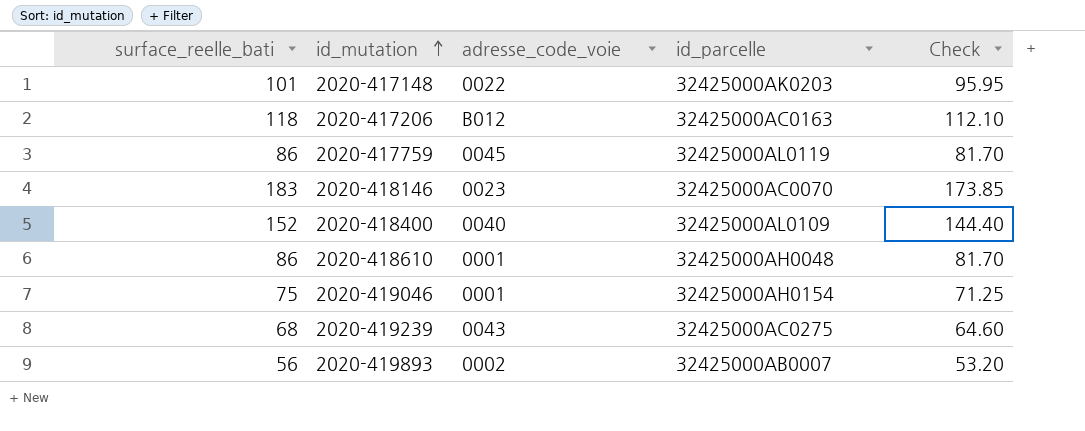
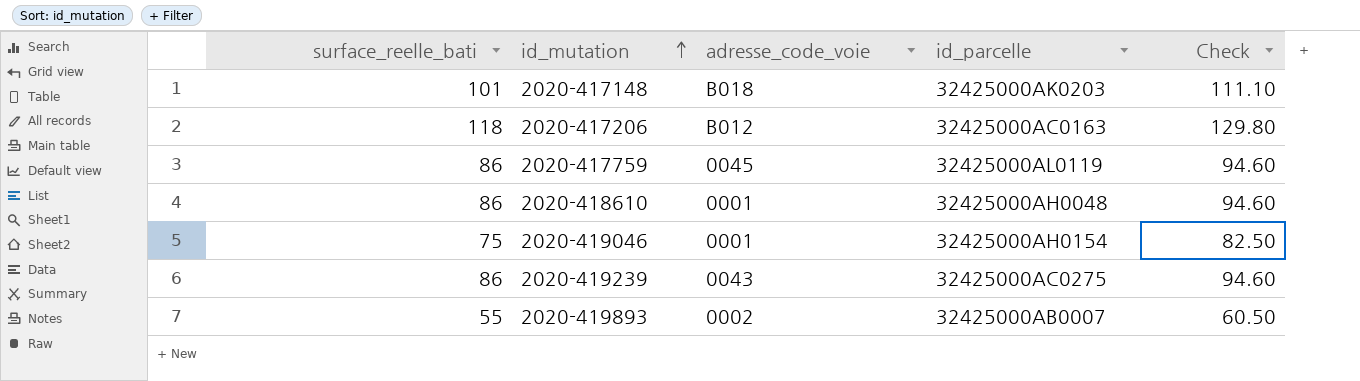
column Check | formula: [surface_reelle_bati] * 0.95 -> [surface_reelle_bati] * 1.1
row 2020-418146: 183 | 0023 | 32425000AC0070 | 173.85 -> none
row 2020-418400: 152 | 0040 | 32425000AL0109 | 144.40 -> none
2020-417148 | adresse_code_voie: 0022 -> B018
2020-419239 | surface_reelle_bati: 68 -> 86
2020-419893 | surface_reelle_bati: 56 -> 55

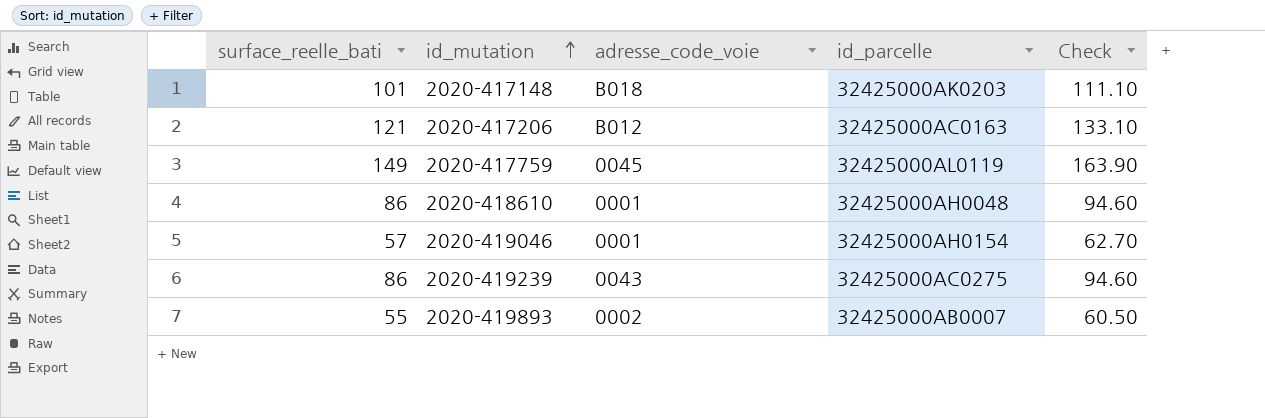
2020-417206 | surface_reelle_bati: 118 -> 121
2020-417206 | Check: 129.80 -> 133.10
2020-417759 | surface_reelle_bati: 86 -> 149
2020-417759 | Check: 94.60 -> 163.90
2020-419046 | surface_reelle_bati: 75 -> 57
2020-419046 | Check: 82.50 -> 62.70

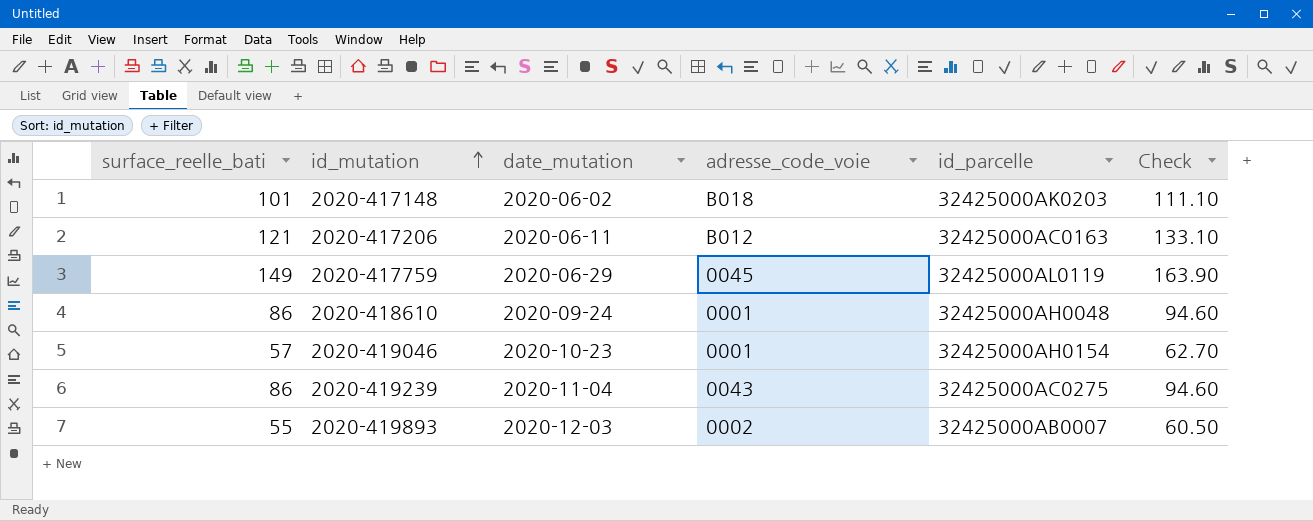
column date_mutation | position: none -> 3

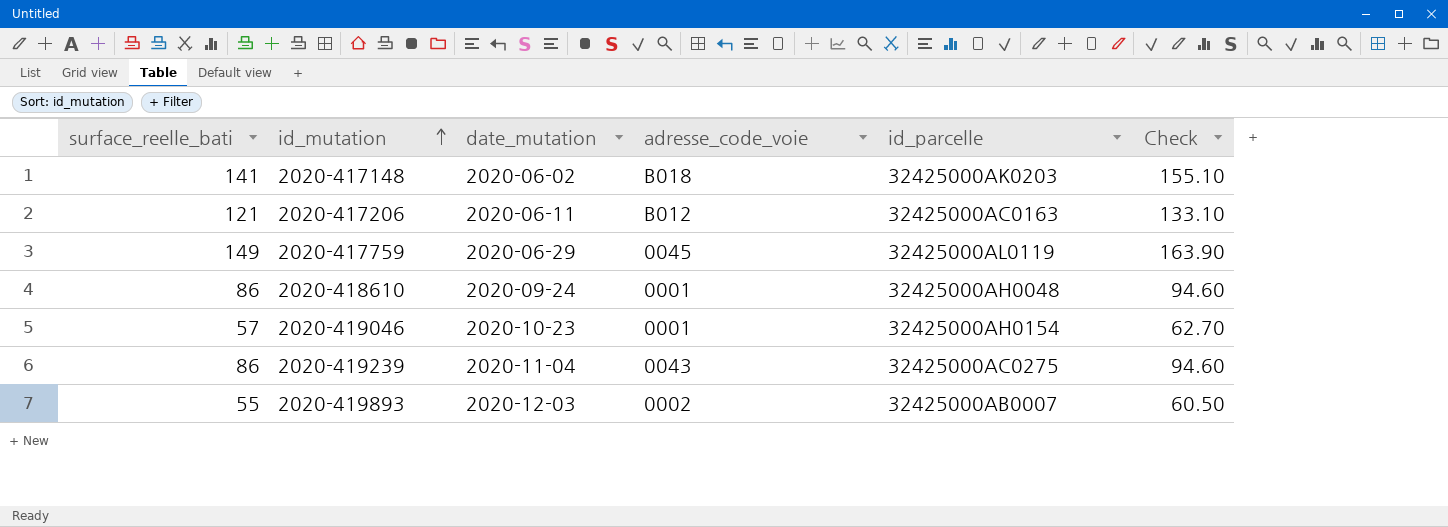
2020-417148 | surface_reelle_bati: 101 -> 141
2020-417148 | Check: 111.10 -> 155.10

